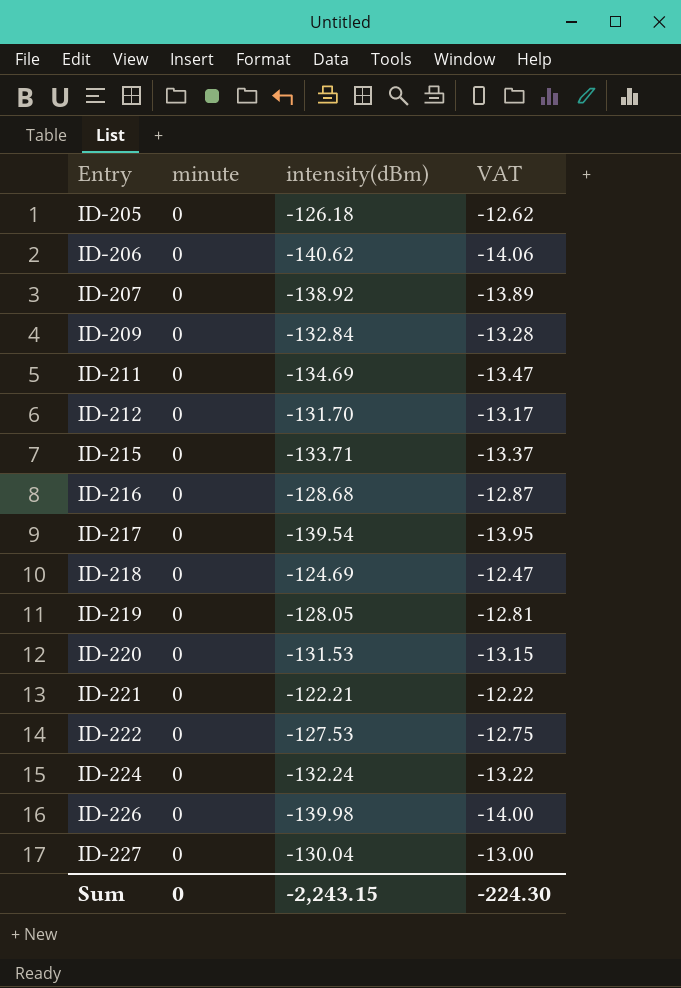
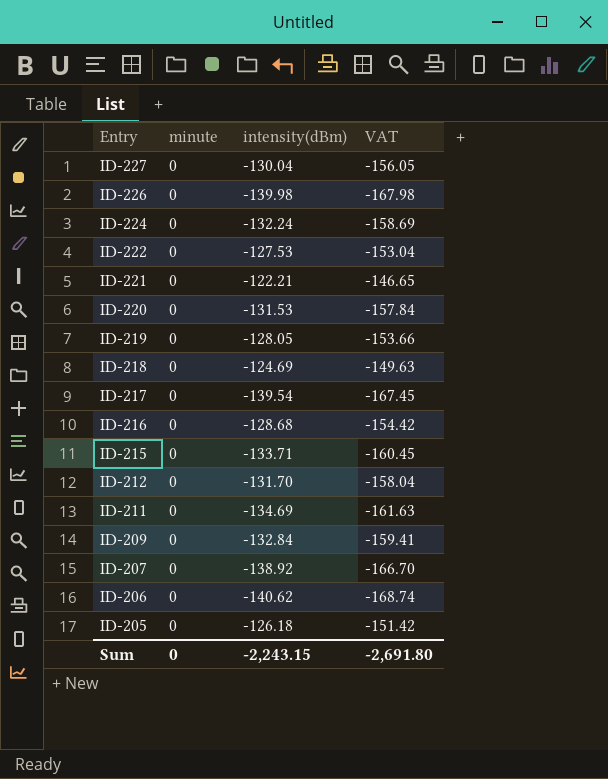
row order: Entry ascending -> Entry descending
column VAT | formula: [intensity(dBm)] * 0.1 -> [intensity(dBm)] * 1.2
Sum | VAT: -224.30 -> -2,691.80

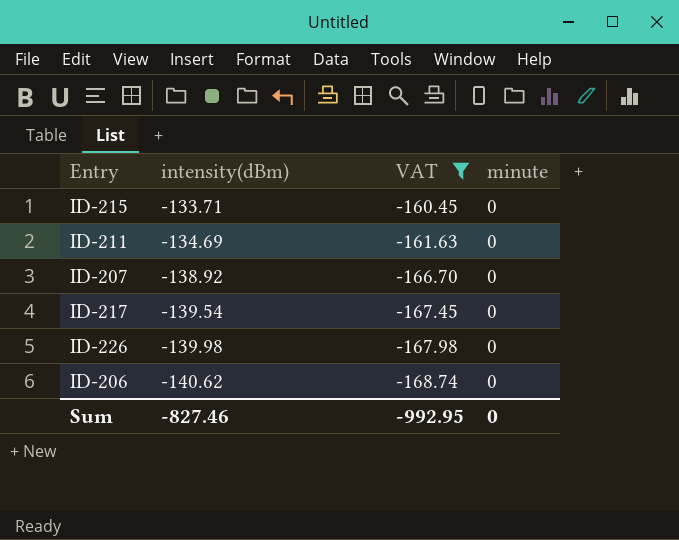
filter: none -> VAT <= -160.45
row order: Entry descending -> intensity(dBm) descending
column minute | position: 2 -> 4
Sum | intensity(dBm): -2,243.15 -> -827.46
Sum | VAT: -2,691.80 -> -992.95

